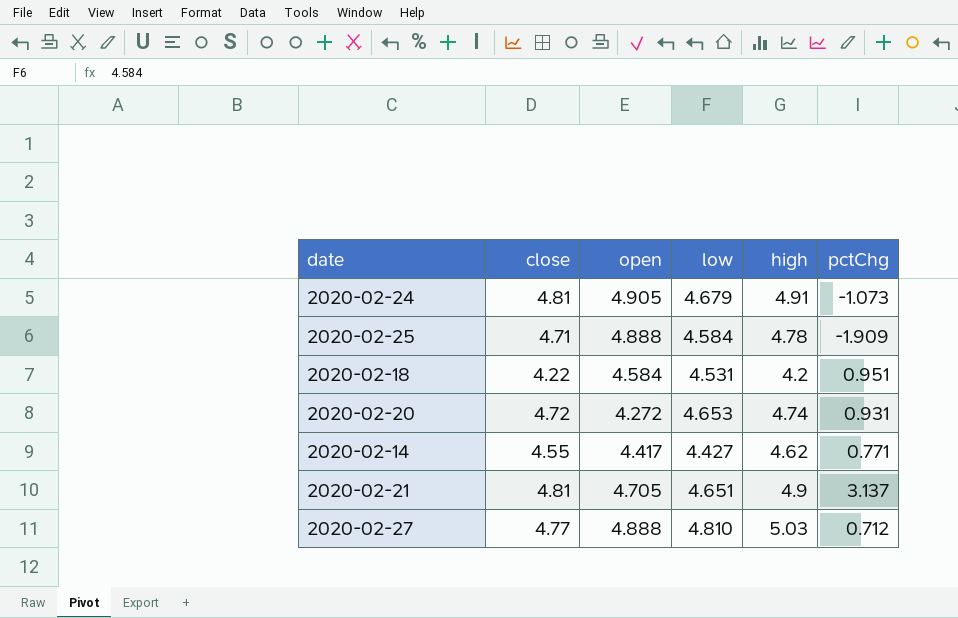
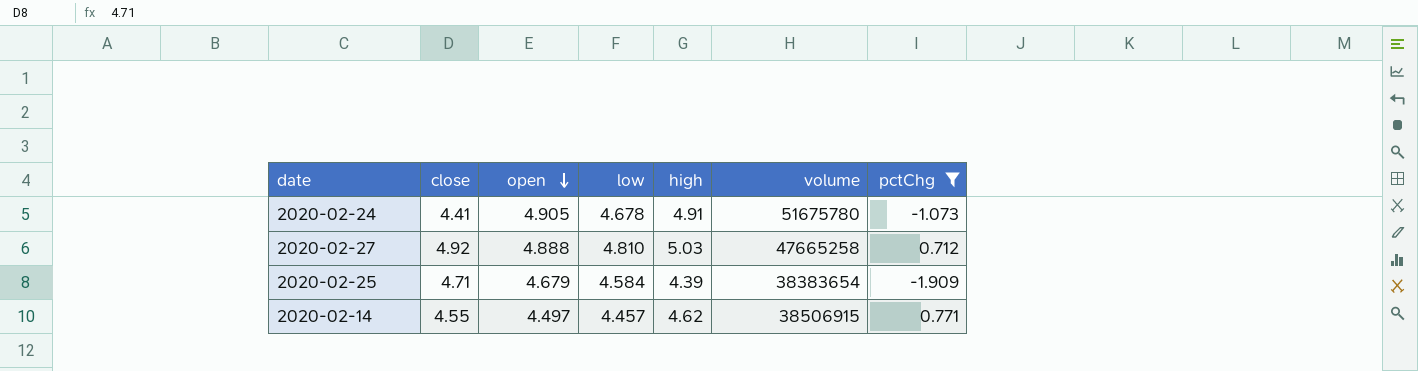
filter: none -> pctChg <= 0.771
row order: none -> open descending
column volume | position: none -> 6
2020-02-24 | close: 4.81 -> 4.41
2020-02-24 | low: 4.679 -> 4.678
2020-02-27 | close: 4.77 -> 4.92
2020-02-25 | open: 4.888 -> 4.679
2020-02-25 | high: 4.78 -> 4.39
2020-02-14 | open: 4.417 -> 4.497
2020-02-14 | low: 4.427 -> 4.457

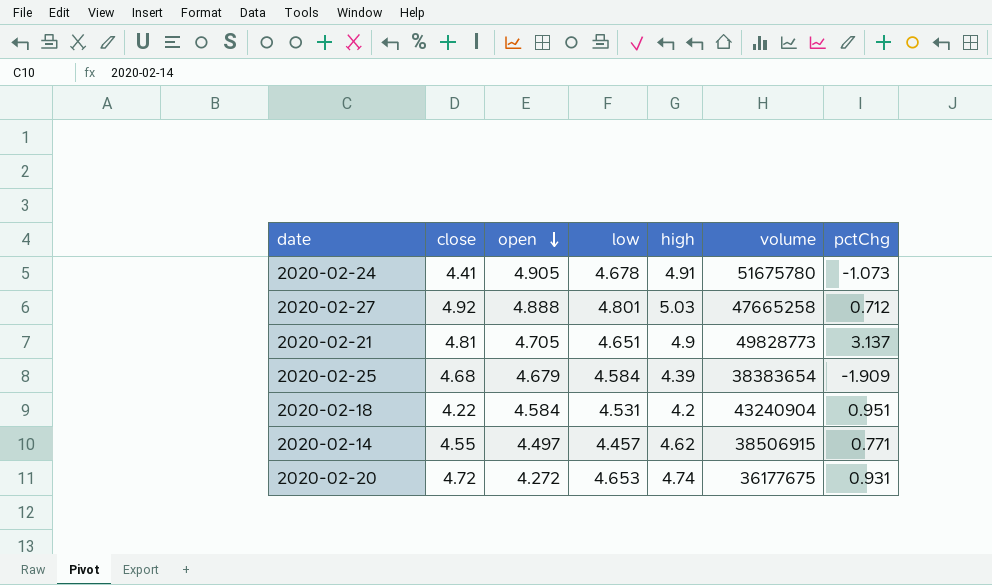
filter: pctChg <= 0.771 -> none
2020-02-27 | low: 4.810 -> 4.801
2020-02-25 | close: 4.71 -> 4.68

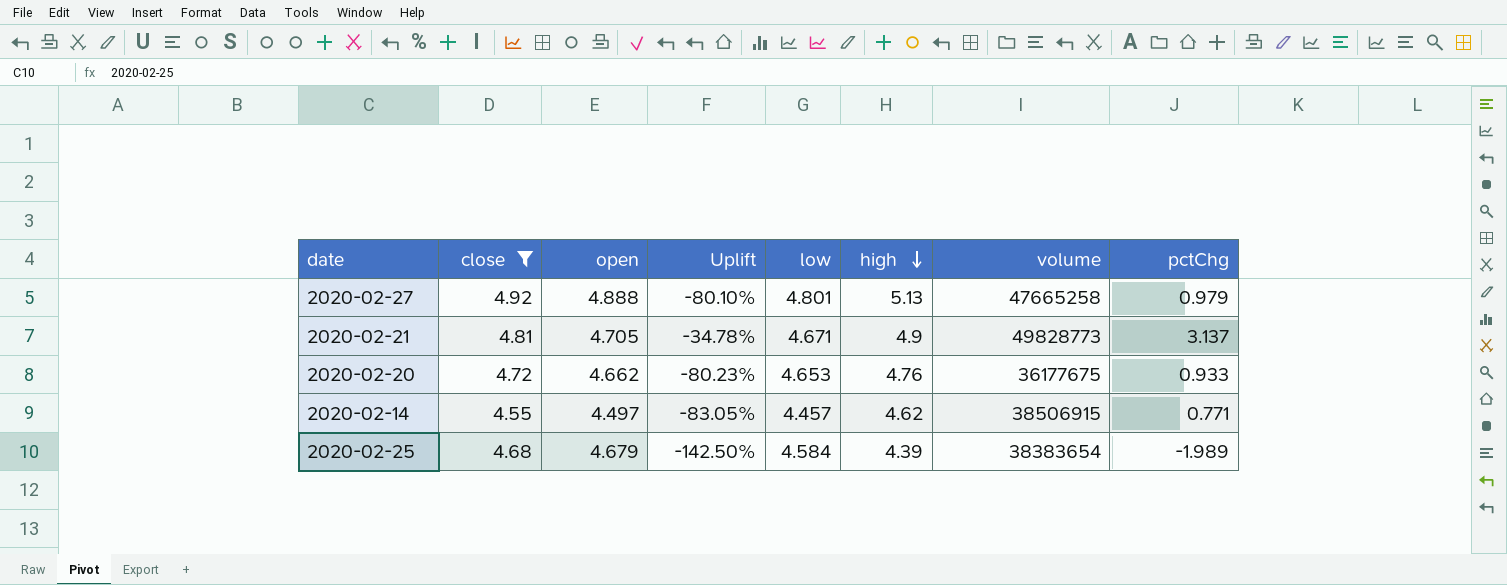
filter: none -> close >= 4.55
row order: open descending -> high descending
column Uplift | formula: none -> ([pctChg] - [close]) / [close]
2020-02-27 | high: 5.03 -> 5.13
2020-02-27 | pctChg: 0.712 -> 0.979
2020-02-21 | low: 4.651 -> 4.671
2020-02-20 | open: 4.272 -> 4.662
2020-02-20 | high: 4.74 -> 4.76
2020-02-20 | pctChg: 0.931 -> 0.933
2020-02-25 | pctChg: -1.909 -> -1.989

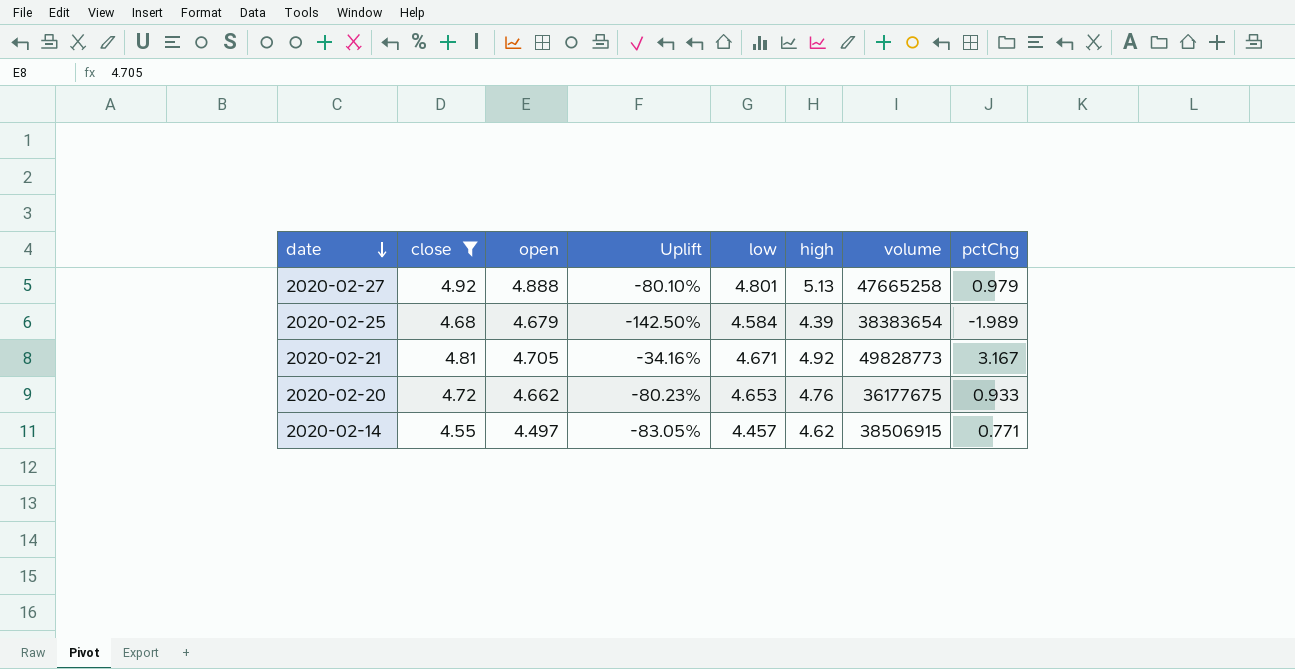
row order: high descending -> date descending
2020-02-21 | Uplift: -34.78% -> -34.16%
2020-02-21 | high: 4.9 -> 4.92
2020-02-21 | pctChg: 3.137 -> 3.167

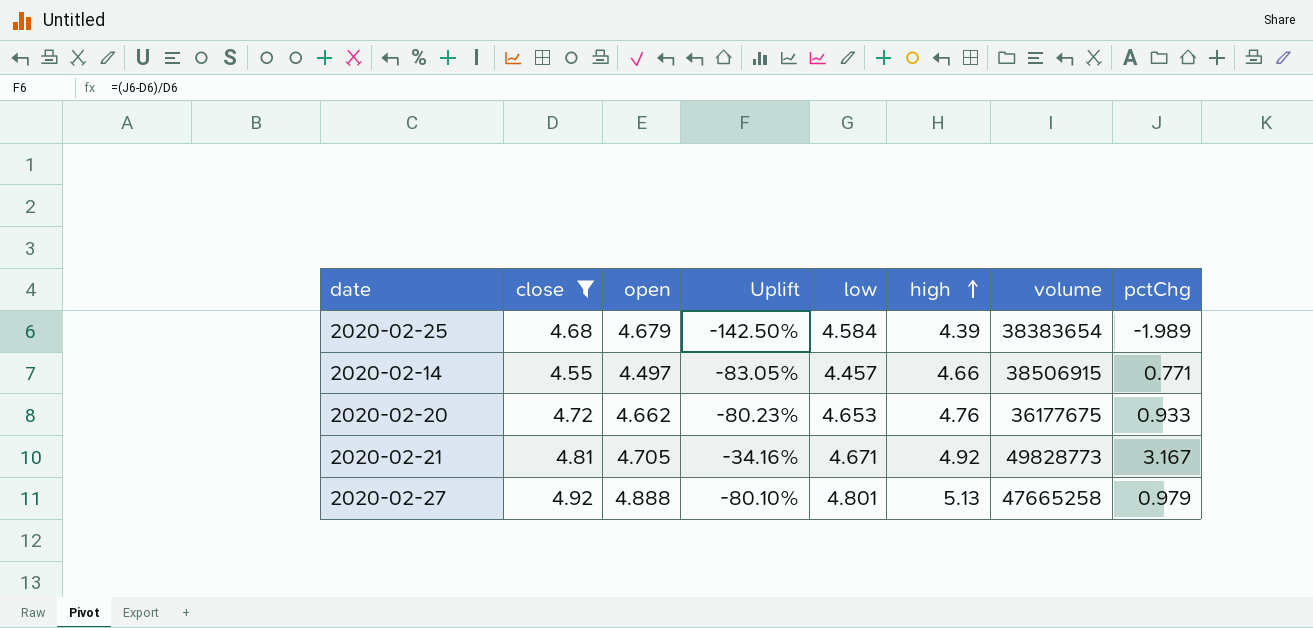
row order: date descending -> high ascending
2020-02-14 | high: 4.62 -> 4.66

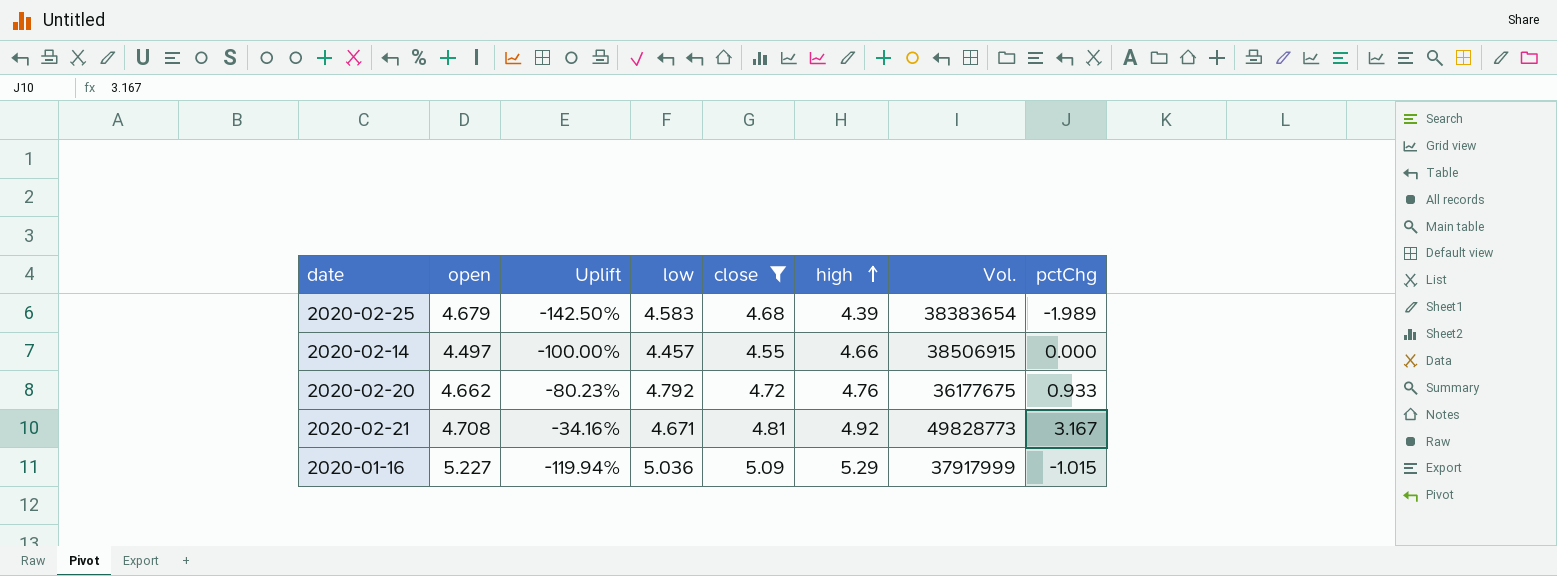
column close | position: 2 -> 5
column name: volume -> Vol.
row 2020-02-27: 4.92 | 4.888 | -80.10% | 4.801 | 5.13 | 47665258 | 0.979 -> none
2020-02-25 | low: 4.584 -> 4.583
2020-02-14 | Uplift: -83.05% -> -100.00%
2020-02-14 | pctChg: 0.771 -> 0.000
2020-02-20 | low: 4.653 -> 4.792
2020-02-21 | open: 4.705 -> 4.708
row 2020-01-16: none -> 5.227 | -119.94% | 5.036 | 5.09 | 5.29 | 37917999 | -1.015

